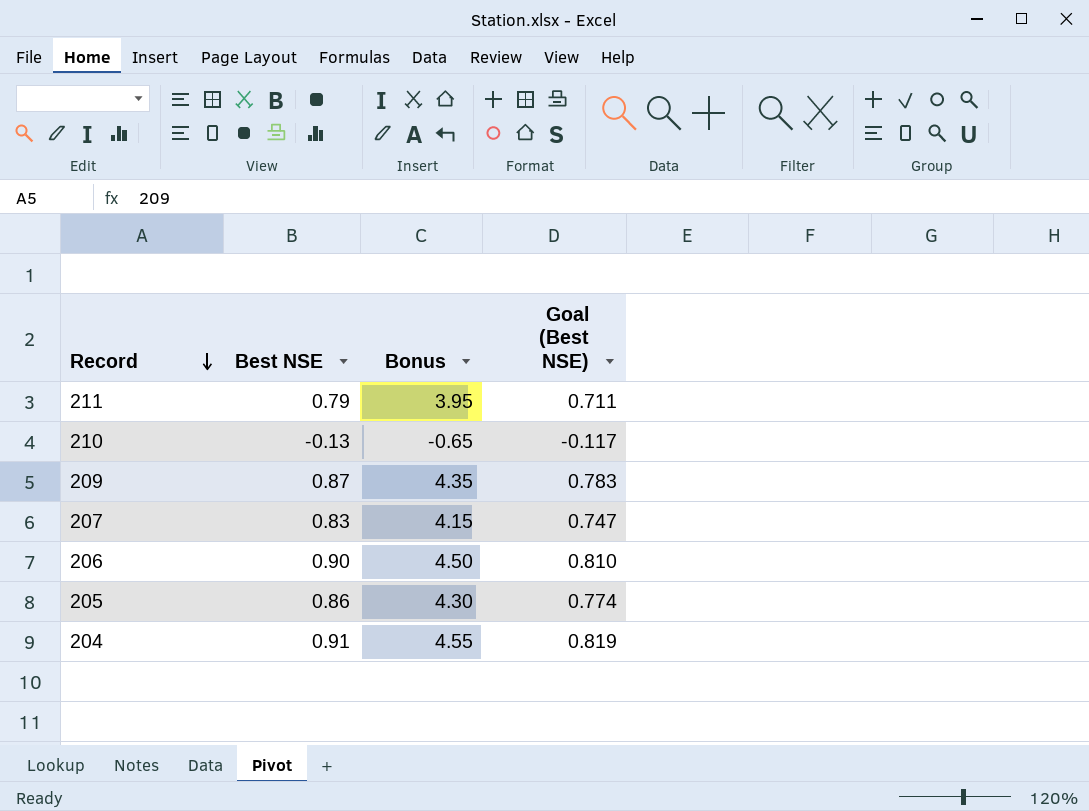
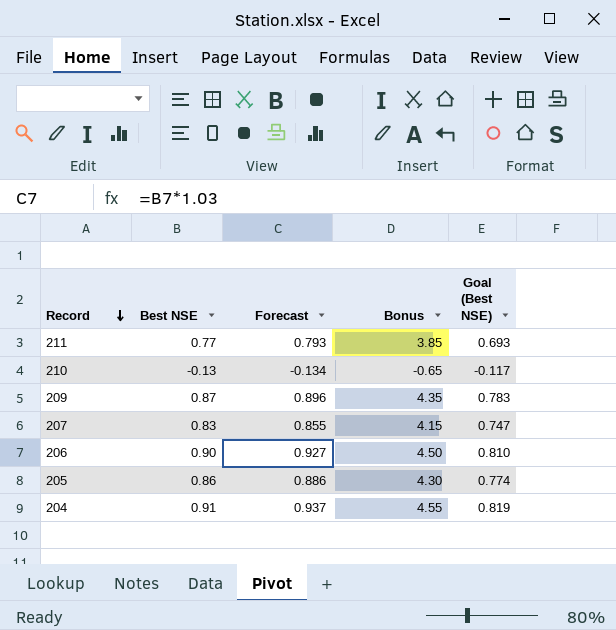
column Forecast | formula: none -> [Best NSE] * 1.03
211 | Best NSE: 0.79 -> 0.77
211 | Bonus: 3.95 -> 3.85
211 | Goal (Best NSE): 0.711 -> 0.693

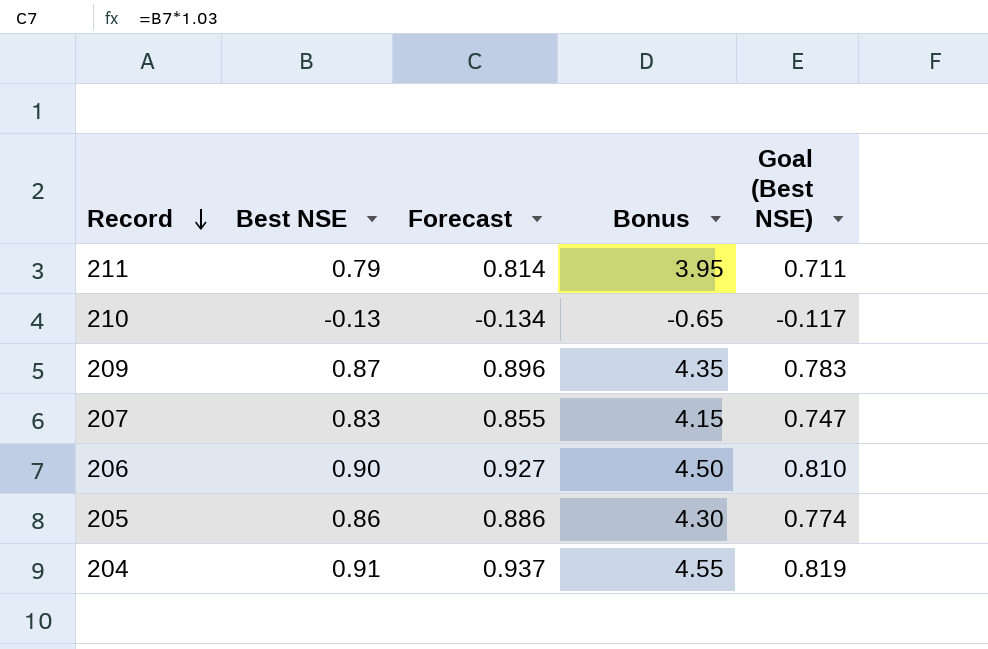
211 | Best NSE: 0.77 -> 0.79
211 | Forecast: 0.793 -> 0.814
211 | Bonus: 3.85 -> 3.95
211 | Goal (Best NSE): 0.693 -> 0.711

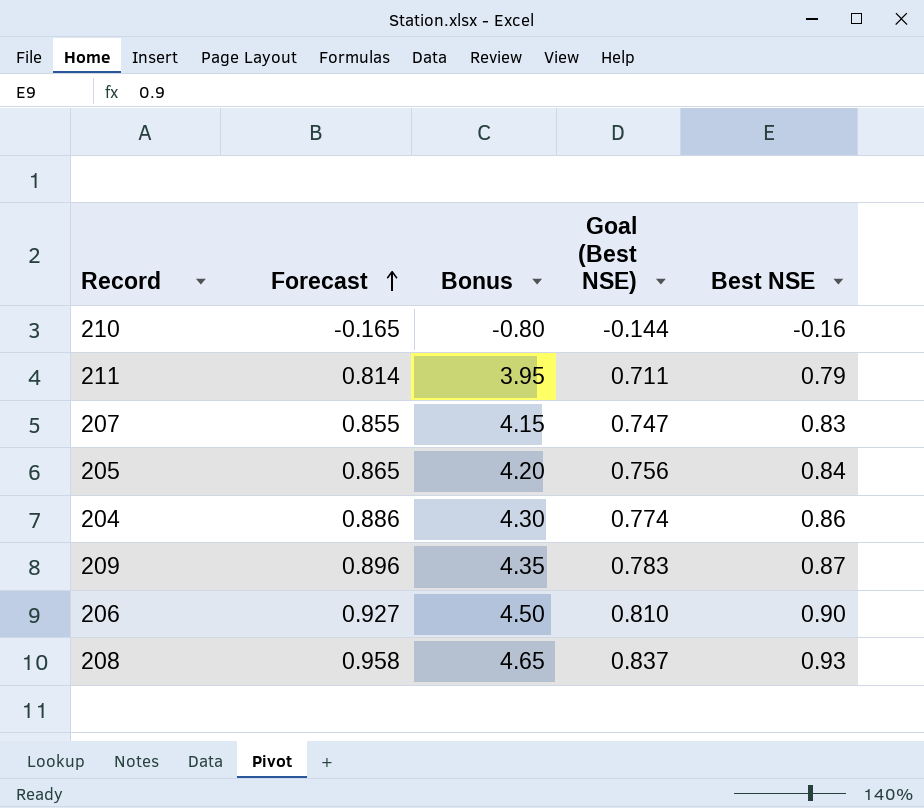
row order: Record descending -> Forecast ascending
column Best NSE | position: 2 -> 5
210 | Forecast: -0.134 -> -0.165
210 | Bonus: -0.65 -> -0.80
210 | Goal (Best NSE): -0.117 -> -0.144
210 | Best NSE: -0.13 -> -0.16
205 | Forecast: 0.886 -> 0.865
205 | Bonus: 4.30 -> 4.20
205 | Goal (Best NSE): 0.774 -> 0.756
205 | Best NSE: 0.86 -> 0.84
204 | Forecast: 0.937 -> 0.886
204 | Bonus: 4.55 -> 4.30
204 | Goal (Best NSE): 0.819 -> 0.774
204 | Best NSE: 0.91 -> 0.86
row 208: none -> 0.958 | 4.65 | 0.837 | 0.93

